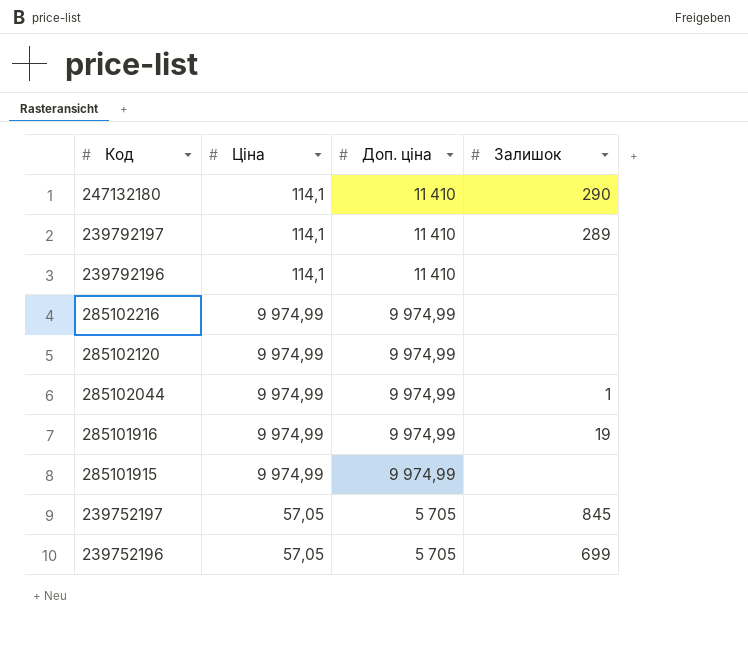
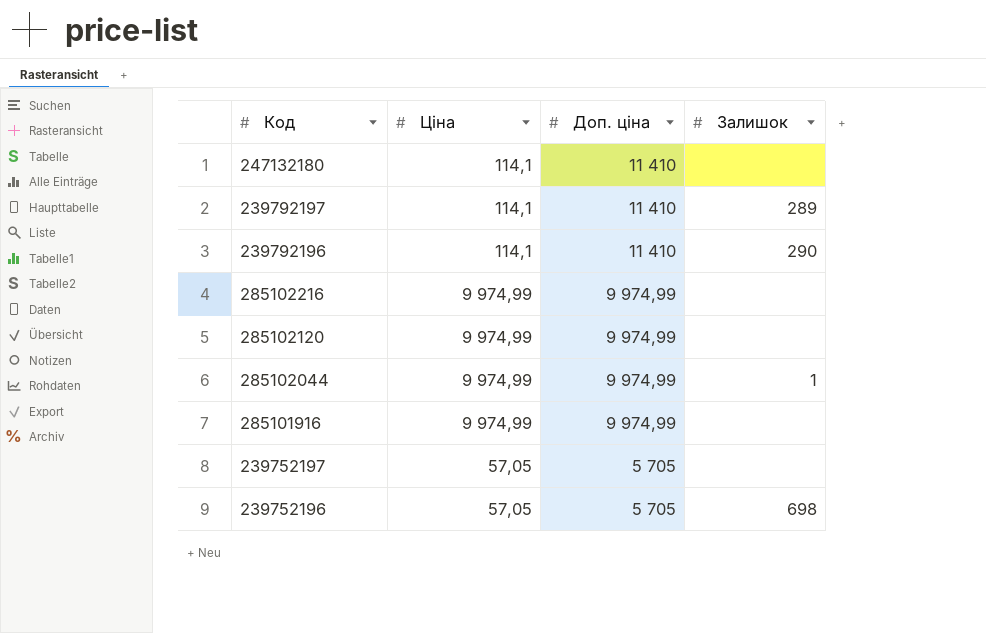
row 285101915: 9 974,99 | 9 974,99 | none -> none
247132180 | Залишок: 290 -> none
239792196 | Залишок: none -> 290
285101916 | Залишок: 19 -> none
239752197 | Залишок: 845 -> none
239752196 | Залишок: 699 -> 698

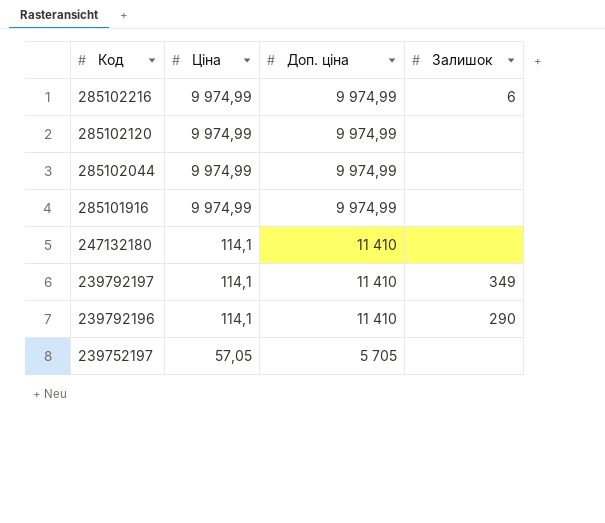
row order: Доп. ціна descending -> Код descending
row 239752196: 57,05 | 5 705 | 698 -> none
285102216 | Залишок: none -> 6
285102044 | Залишок: 1 -> none
239792197 | Залишок: 289 -> 349

